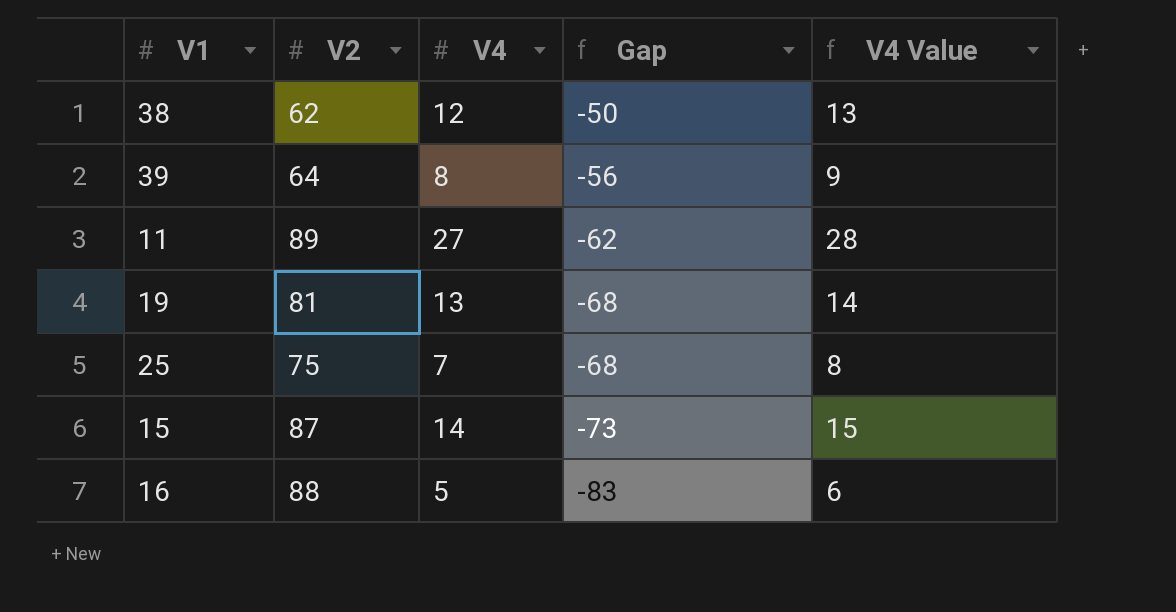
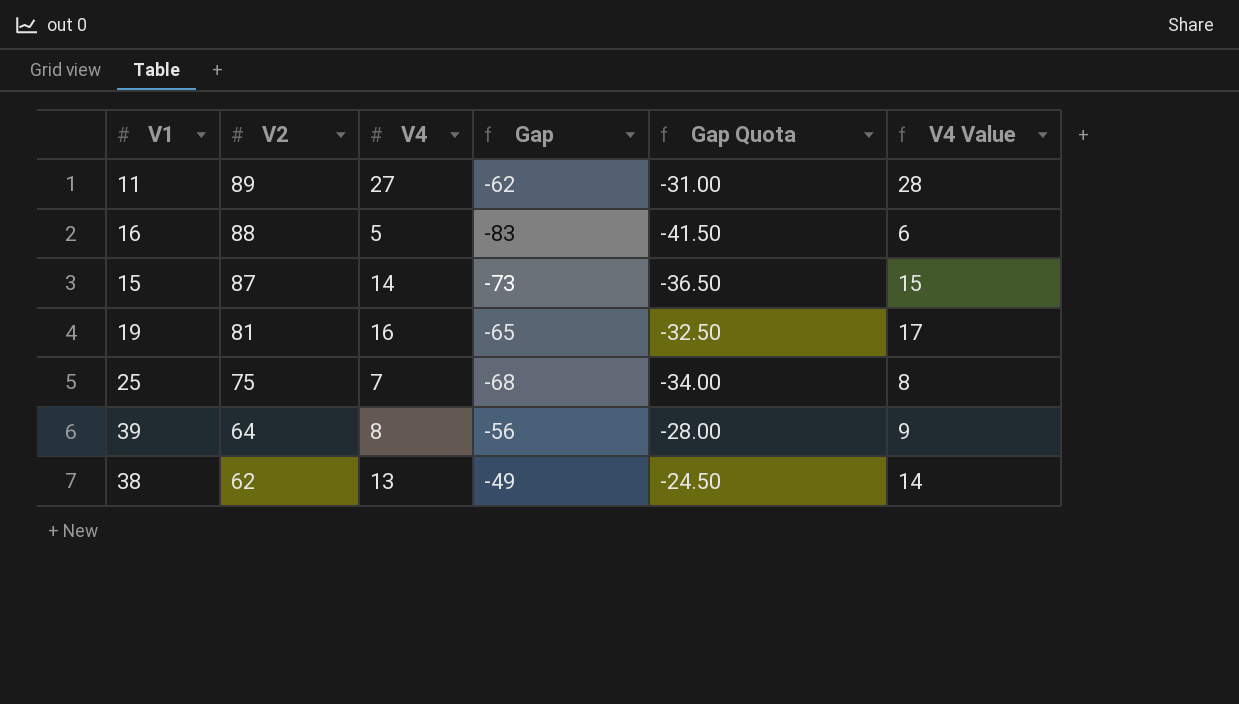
row order: Gap descending -> V2 descending
column Gap Quota | formula: none -> [Gap] * 0.5
19 | V4: 13 -> 16
19 | Gap: -68 -> -65
19 | V4 Value: 14 -> 17
38 | V4: 12 -> 13
38 | Gap: -50 -> -49
38 | V4 Value: 13 -> 14

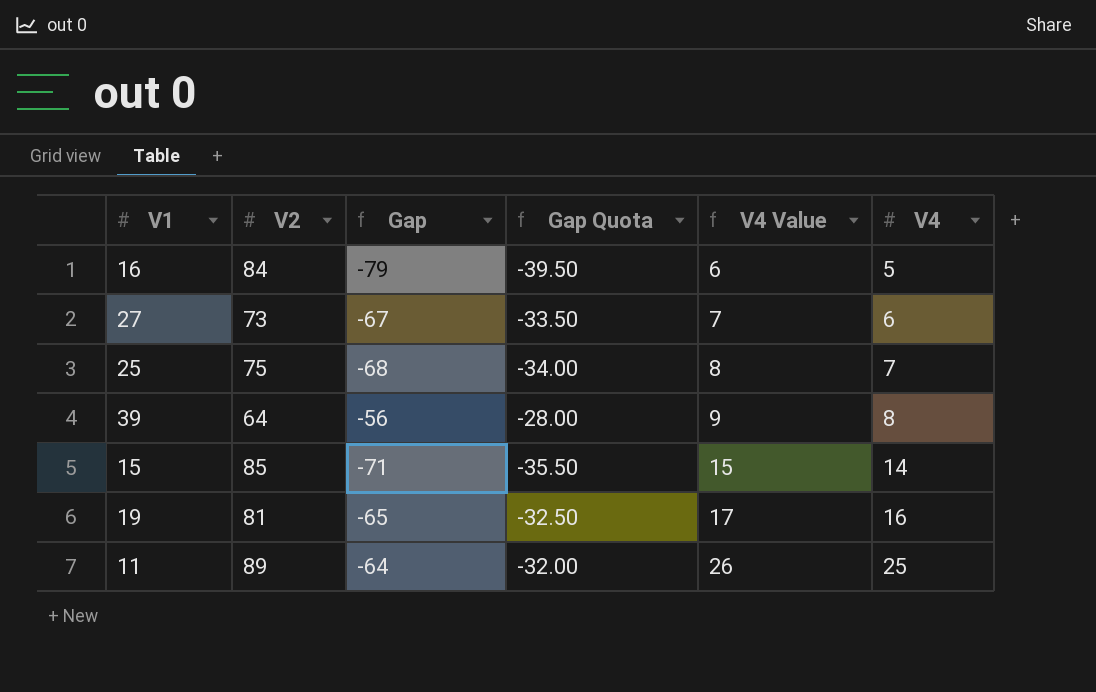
row order: V2 descending -> V4 Value ascending
column V4 | position: 3 -> 6
row 38: 62 | 13 | -49 | -24.50 | 14 -> none
16 | V2: 88 -> 84
16 | Gap: -83 -> -79
16 | Gap Quota: -41.50 -> -39.50
row 27: none -> 73 | -67 | -33.50 | 7 | 6
15 | V2: 87 -> 85
15 | Gap: -73 -> -71
15 | Gap Quota: -36.50 -> -35.50
11 | Gap: -62 -> -64
11 | Gap Quota: -31.00 -> -32.00
11 | V4 Value: 28 -> 26
11 | V4: 27 -> 25

